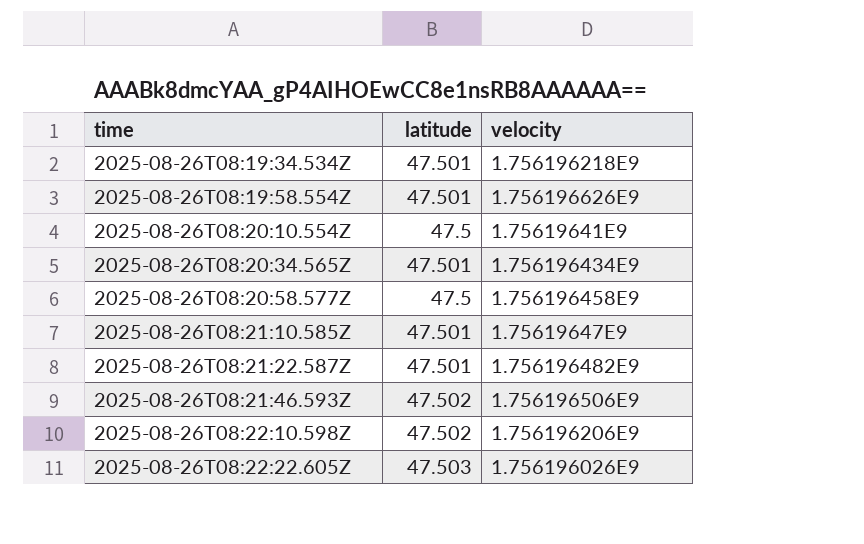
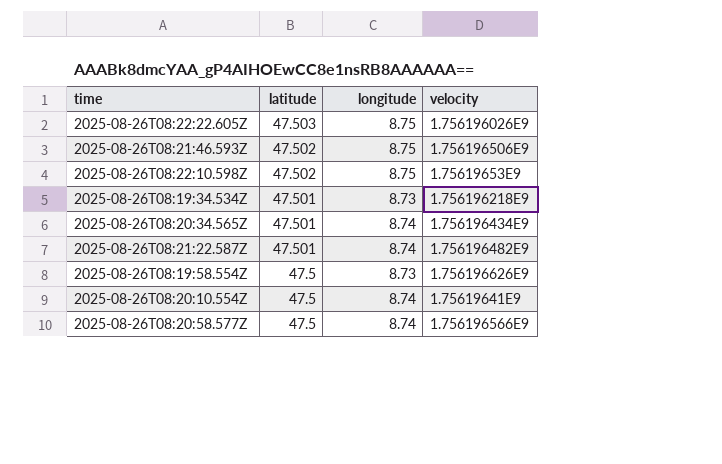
row order: time ascending -> latitude descending
column longitude | position: none -> 3
row 2025-08-26T08:21:10.585Z: 47.501 | 1.75619647E9 -> none
2025-08-26T08:22:10.598Z | velocity: 1.756196206E9 -> 1.75619653E9
2025-08-26T08:19:58.554Z | latitude: 47.501 -> 47.5
2025-08-26T08:20:58.577Z | velocity: 1.756196458E9 -> 1.756196566E9

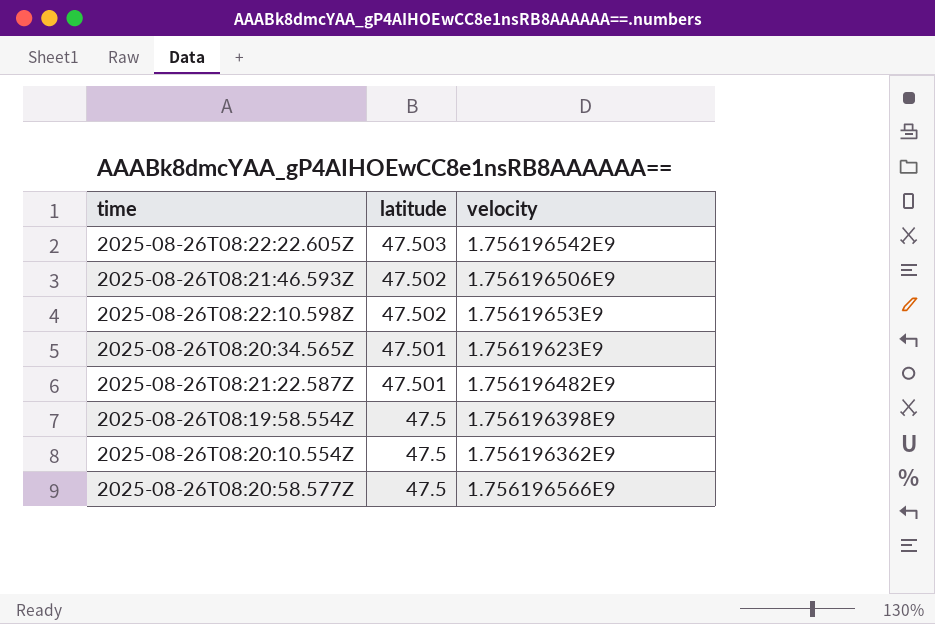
column longitude | position: 3 -> none
row 2025-08-26T08:19:34.534Z: 47.501 | 8.73 | 1.756196218E9 -> none
2025-08-26T08:22:22.605Z | velocity: 1.756196026E9 -> 1.756196542E9
2025-08-26T08:20:34.565Z | velocity: 1.756196434E9 -> 1.75619623E9
2025-08-26T08:19:58.554Z | velocity: 1.756196626E9 -> 1.756196398E9
2025-08-26T08:20:10.554Z | velocity: 1.75619641E9 -> 1.756196362E9

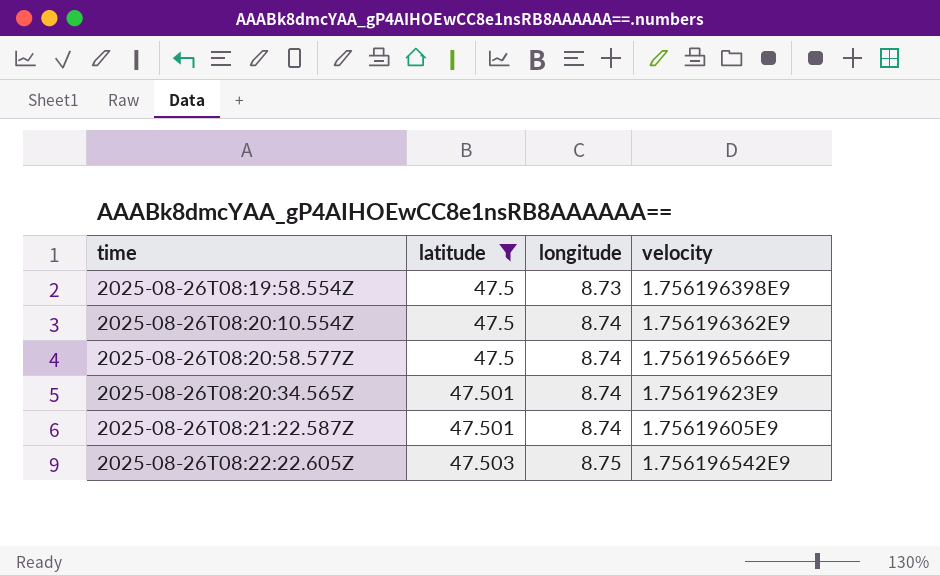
filter: none -> latitude != 47.502
row order: latitude descending -> latitude ascending
column longitude | position: none -> 3
2025-08-26T08:21:22.587Z | velocity: 1.756196482E9 -> 1.75619605E9

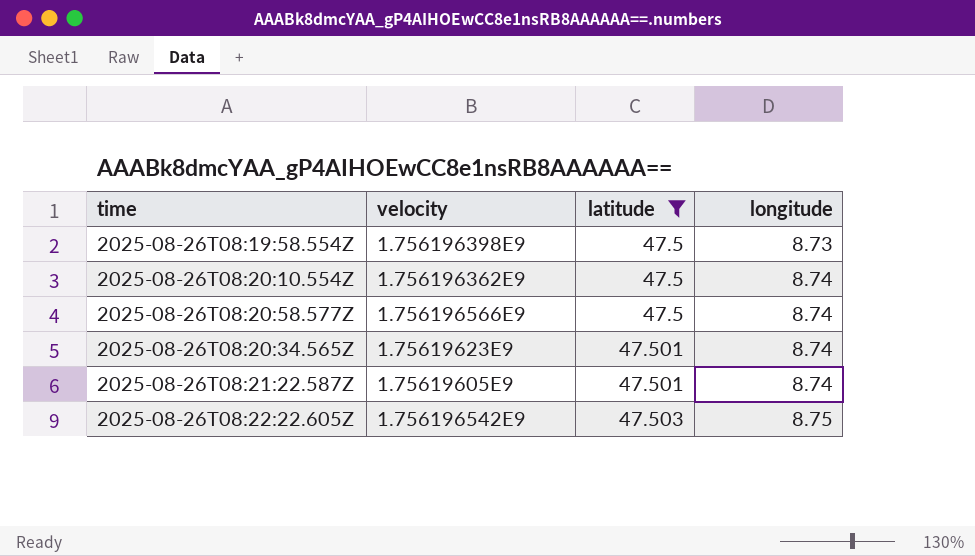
column velocity | position: 4 -> 2

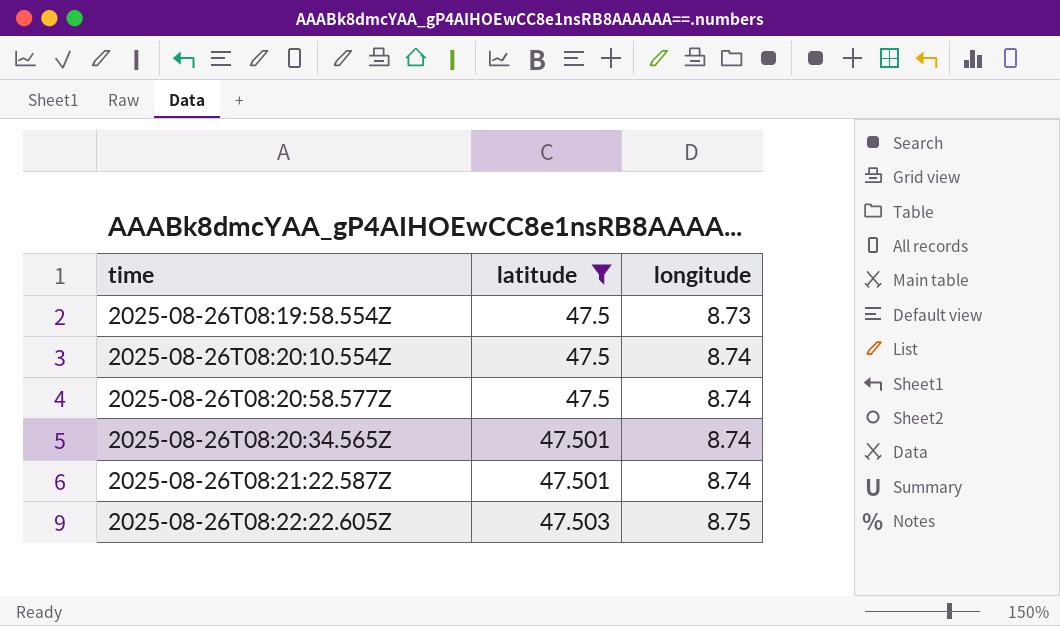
column velocity | position: 2 -> none

